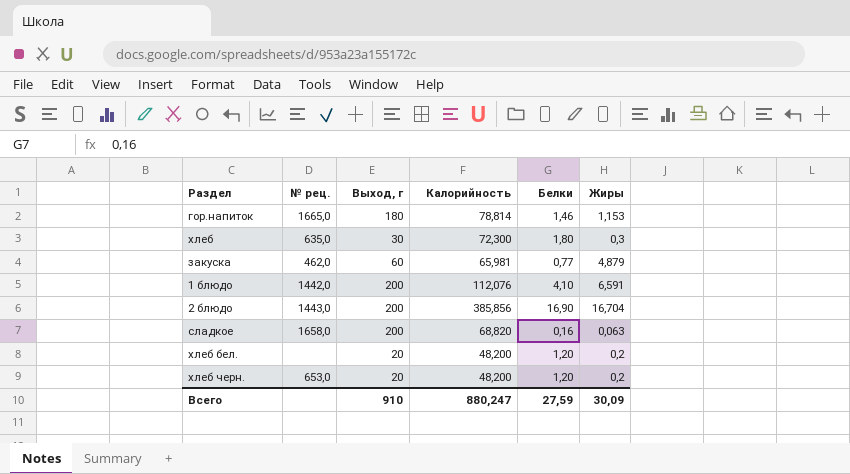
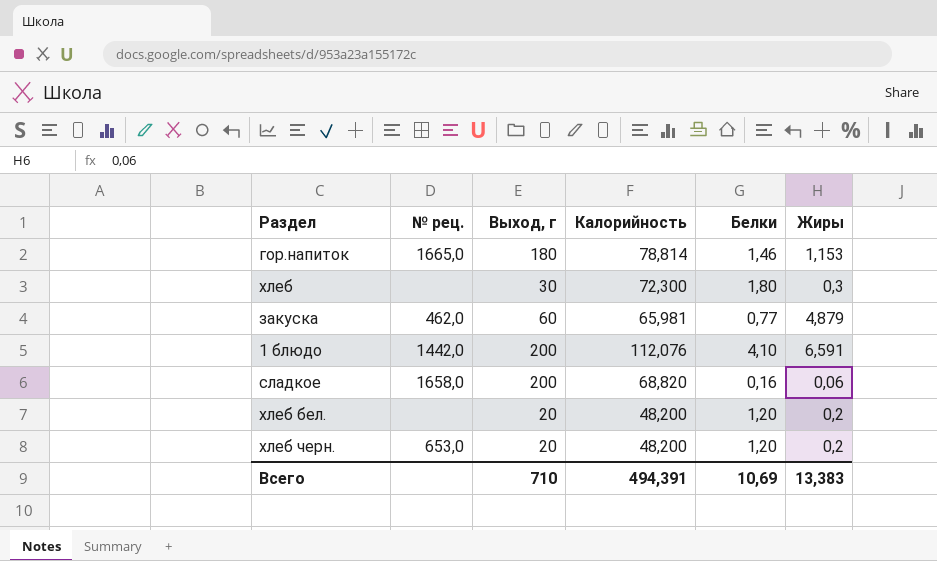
row 2 блюдо: 1443,0 | 200 | 385,856 | 16,90 | 16,704 -> none
хлеб | № рец.: 635,0 -> none
сладкое | Жиры: 0,063 -> 0,06
Всего | Выход, г: 910 -> 710
Всего | Калорийность: 880,247 -> 494,391
Всего | Белки: 27,59 -> 10,69
Всего | Жиры: 30,09 -> 13,383

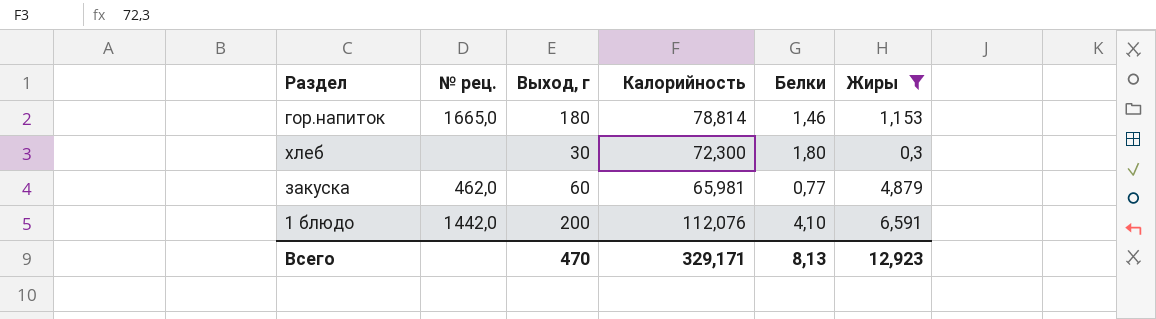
filter: none -> Жиры >= 0,3
Всего | Выход, г: 710 -> 470
Всего | Калорийность: 494,391 -> 329,171
Всего | Белки: 10,69 -> 8,13
Всего | Жиры: 13,383 -> 12,923

